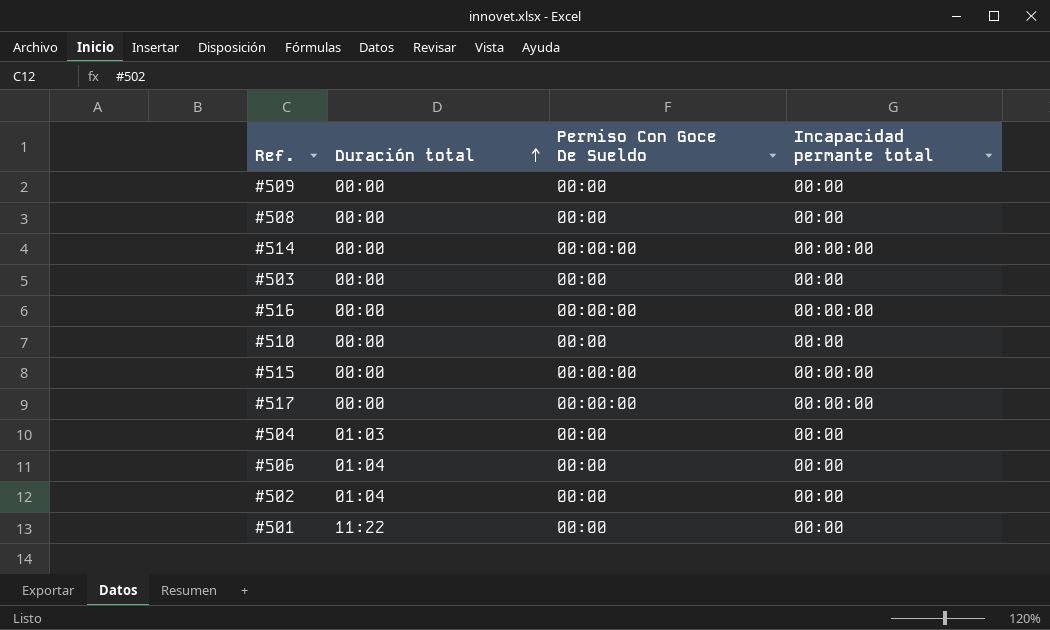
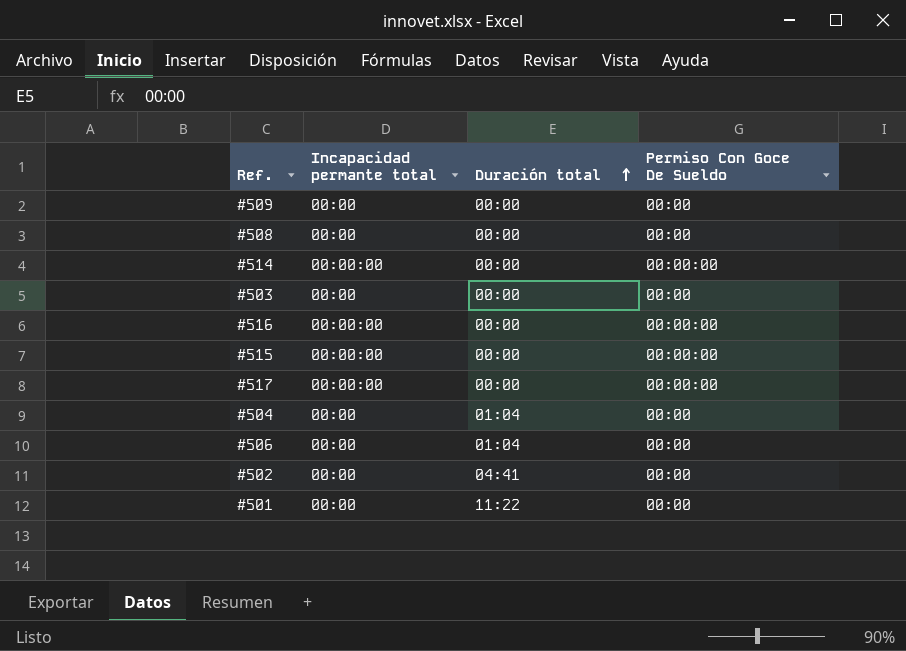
column Incapacidad permante total | position: 4 -> 2
row #510: 00:00 | 00:00 | 00:00 -> none
#504 | Duración total: 01:03 -> 01:04
#502 | Duración total: 01:04 -> 04:41

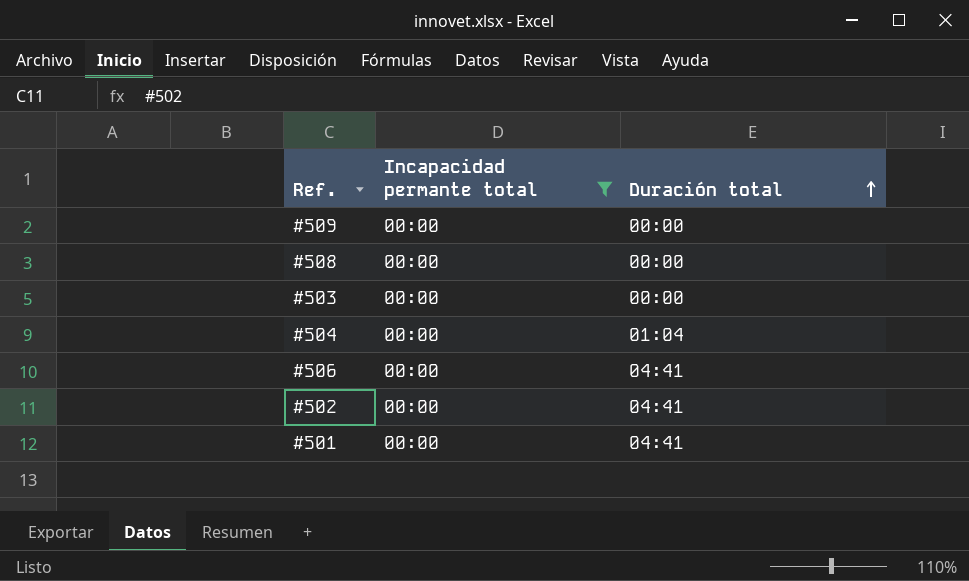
filter: none -> Incapacidad permante total = 00:00
column Permiso Con Goce De Sueldo | position: 4 -> none
#506 | Duración total: 01:04 -> 04:41
#501 | Duración total: 11:22 -> 04:41

